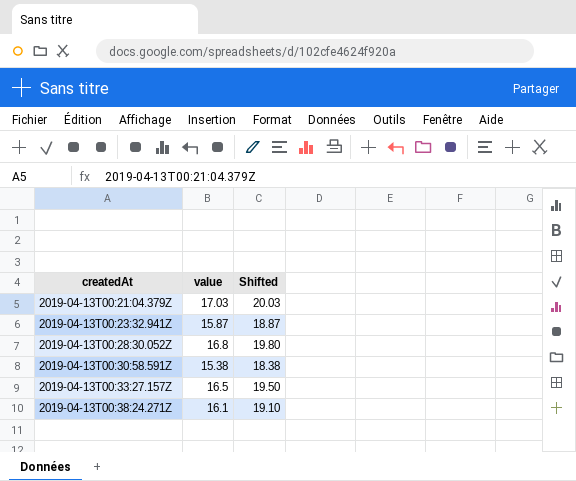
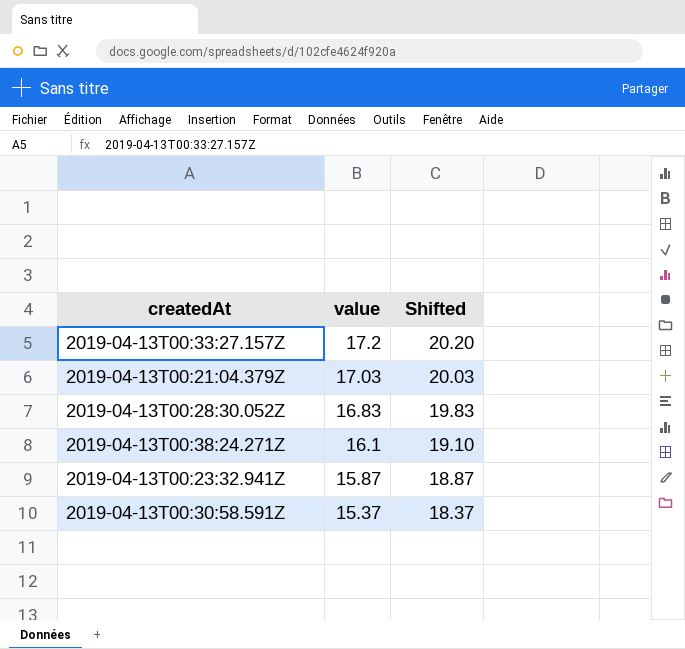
row order: createdAt ascending -> value descending
2019-04-13T00:33:27.157Z | value: 16.5 -> 17.2
2019-04-13T00:33:27.157Z | Shifted: 19.50 -> 20.20
2019-04-13T00:28:30.052Z | value: 16.8 -> 16.83
2019-04-13T00:28:30.052Z | Shifted: 19.80 -> 19.83
2019-04-13T00:30:58.591Z | value: 15.38 -> 15.37
2019-04-13T00:30:58.591Z | Shifted: 18.38 -> 18.37

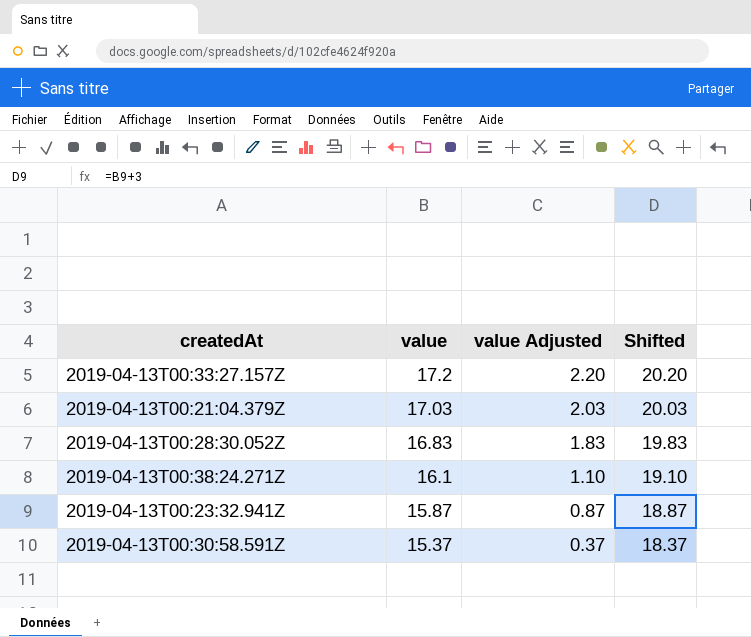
column value Adjusted | formula: none -> [value] - 15

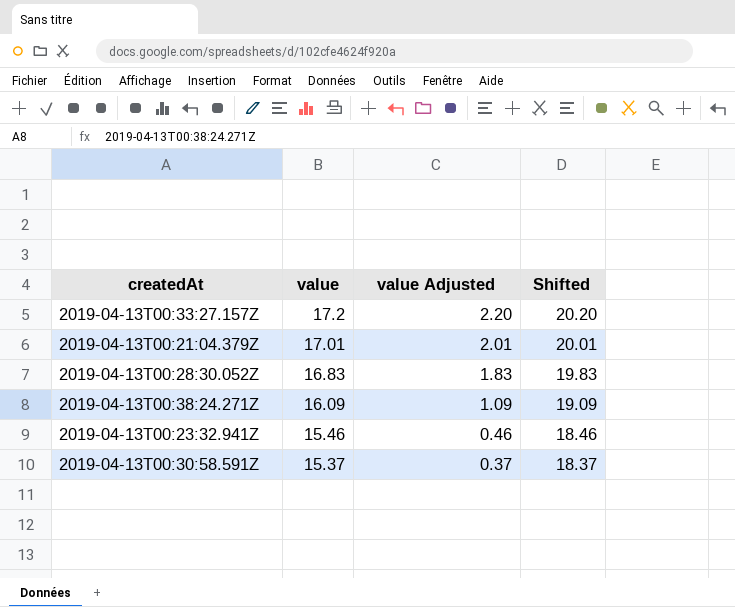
2019-04-13T00:21:04.379Z | value: 17.03 -> 17.01
2019-04-13T00:21:04.379Z | value Adjusted: 2.03 -> 2.01
2019-04-13T00:21:04.379Z | Shifted: 20.03 -> 20.01
2019-04-13T00:38:24.271Z | value: 16.1 -> 16.09
2019-04-13T00:38:24.271Z | value Adjusted: 1.10 -> 1.09
2019-04-13T00:38:24.271Z | Shifted: 19.10 -> 19.09
2019-04-13T00:23:32.941Z | value: 15.87 -> 15.46
2019-04-13T00:23:32.941Z | value Adjusted: 0.87 -> 0.46
2019-04-13T00:23:32.941Z | Shifted: 18.87 -> 18.46

